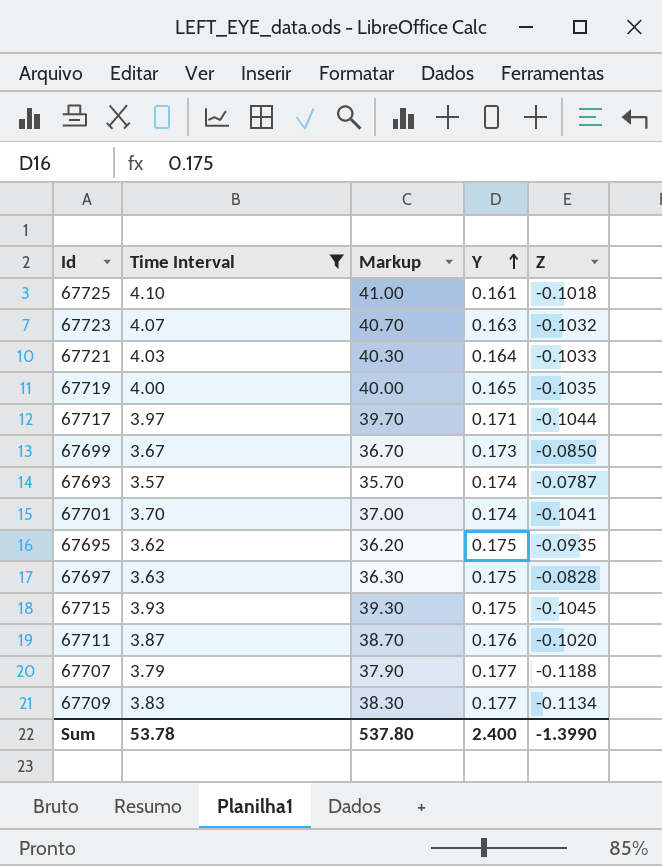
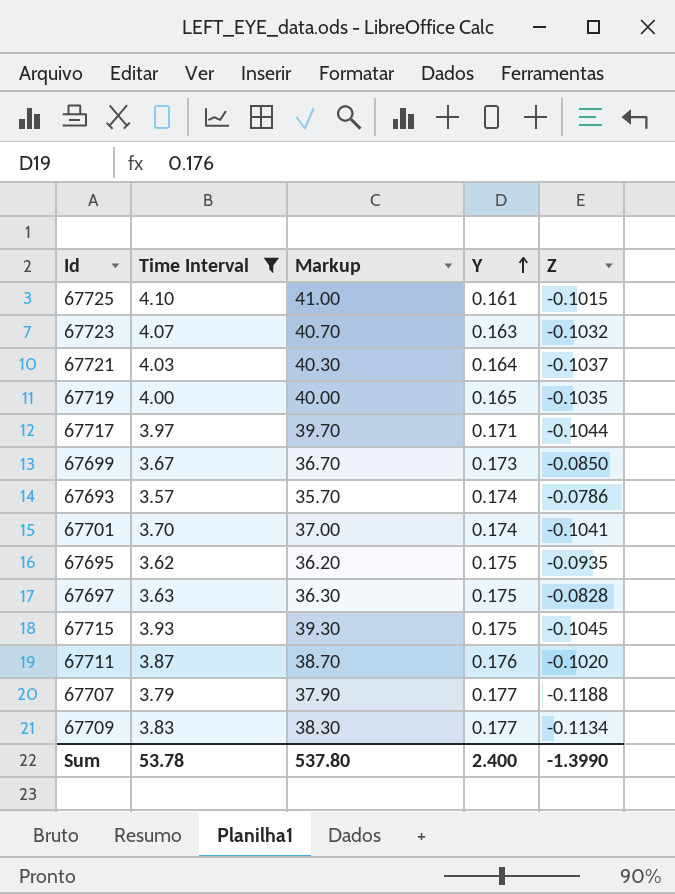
67725 | Z: -0.1018 -> -0.1015
67721 | Z: -0.1033 -> -0.1037
67693 | Z: -0.0787 -> -0.0786

